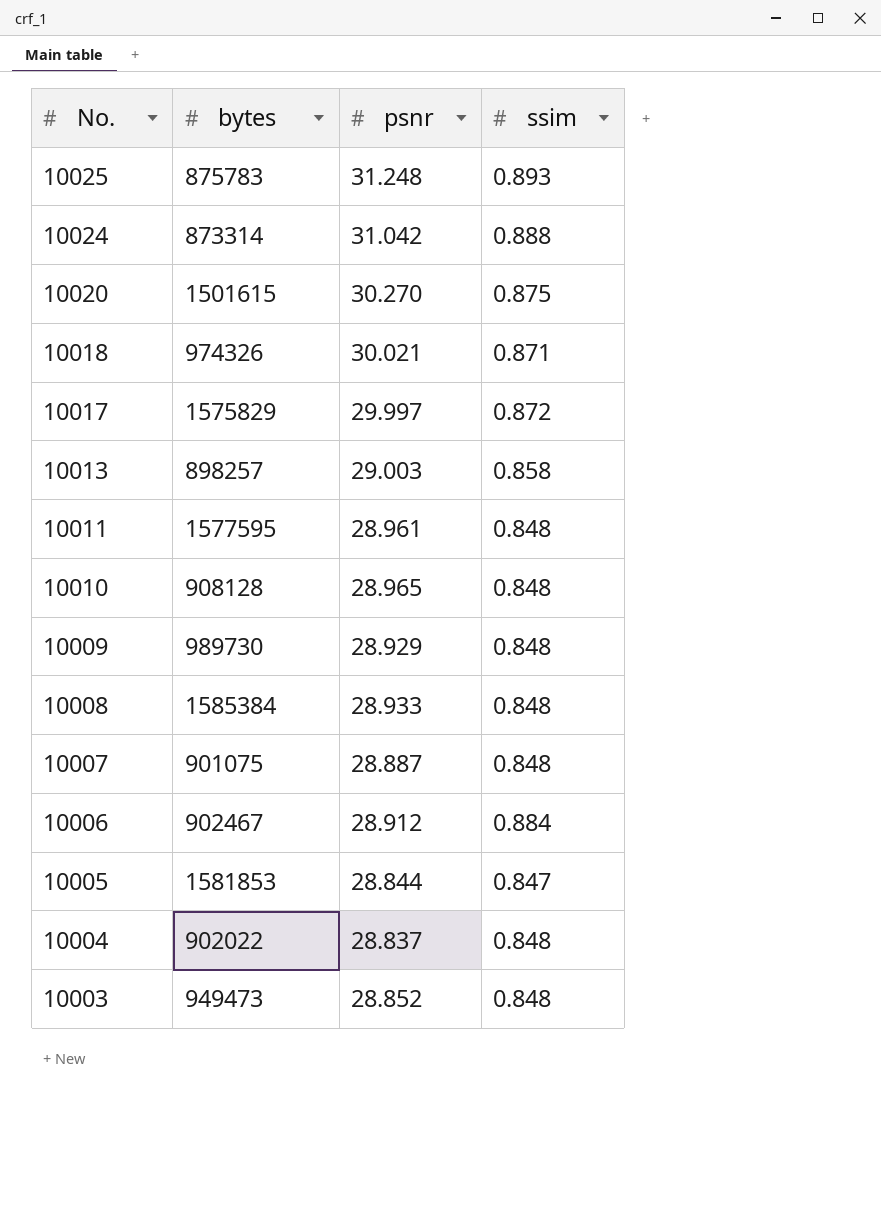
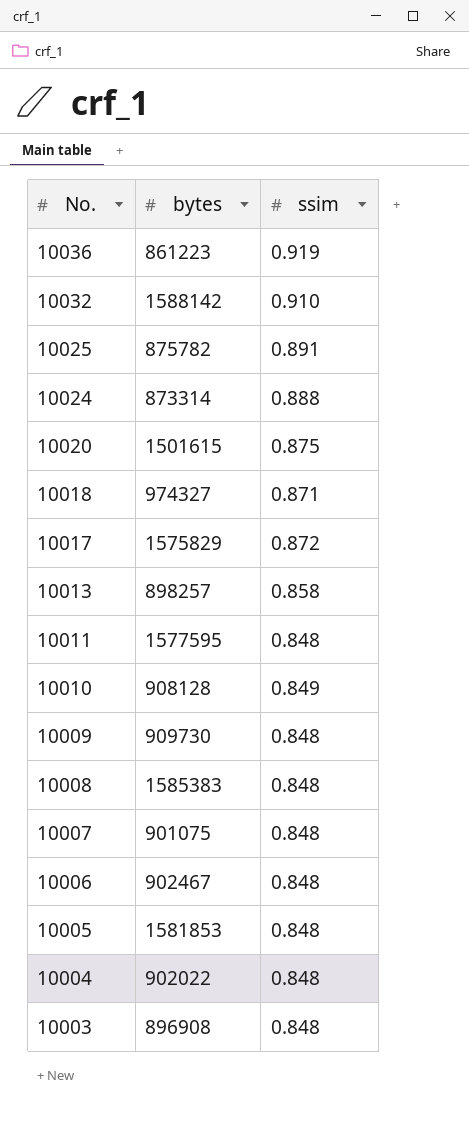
column psnr | position: 3 -> none
row 10036: none -> 861223 | 0.919
row 10032: none -> 1588142 | 0.910
10025 | bytes: 875783 -> 875782
10025 | ssim: 0.893 -> 0.891
10018 | bytes: 974326 -> 974327
10010 | ssim: 0.848 -> 0.849
10009 | bytes: 989730 -> 909730
10008 | bytes: 1585384 -> 1585383
10006 | ssim: 0.884 -> 0.848
10005 | ssim: 0.847 -> 0.848
10003 | bytes: 949473 -> 896908

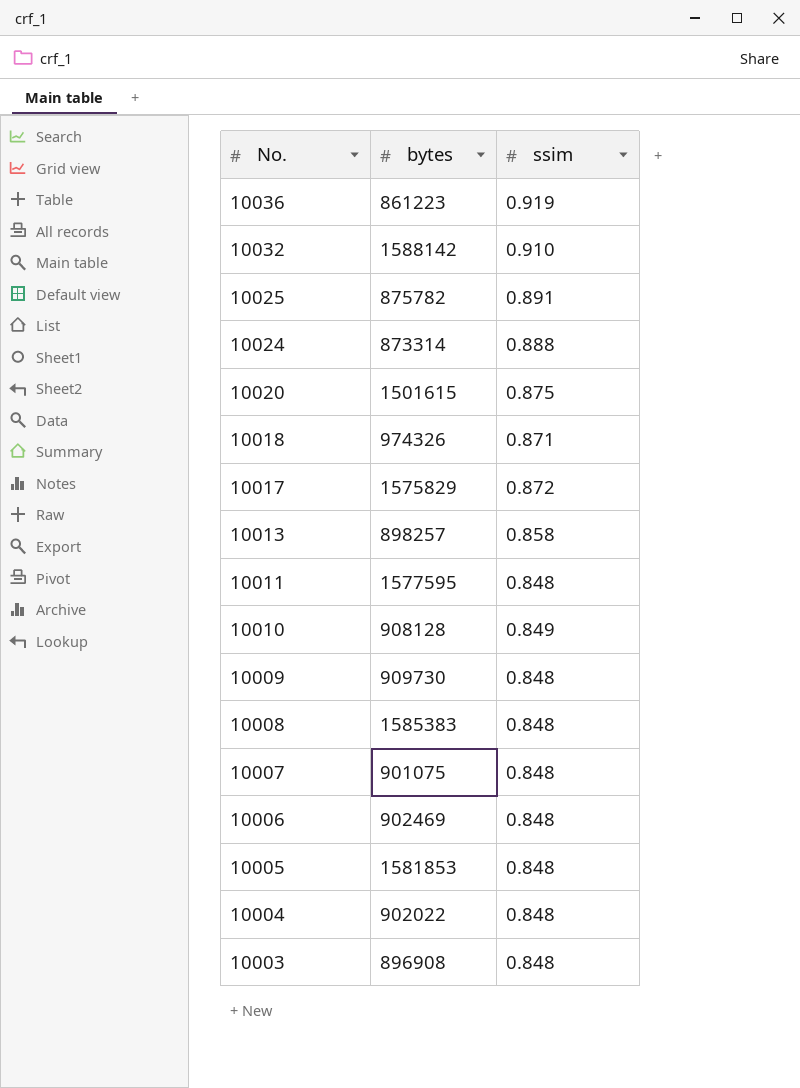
10018 | bytes: 974327 -> 974326
10006 | bytes: 902467 -> 902469

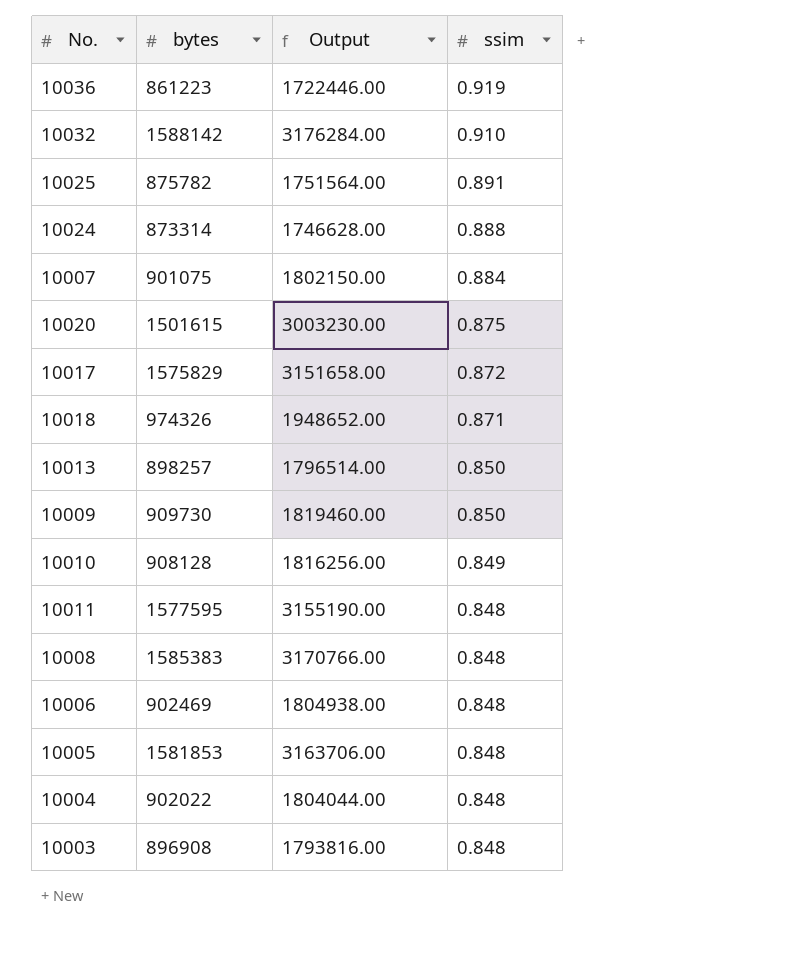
row order: No. descending -> ssim descending
column Output | formula: none -> [bytes] * 2
10007 | ssim: 0.848 -> 0.884
10013 | ssim: 0.858 -> 0.850
10009 | ssim: 0.848 -> 0.850

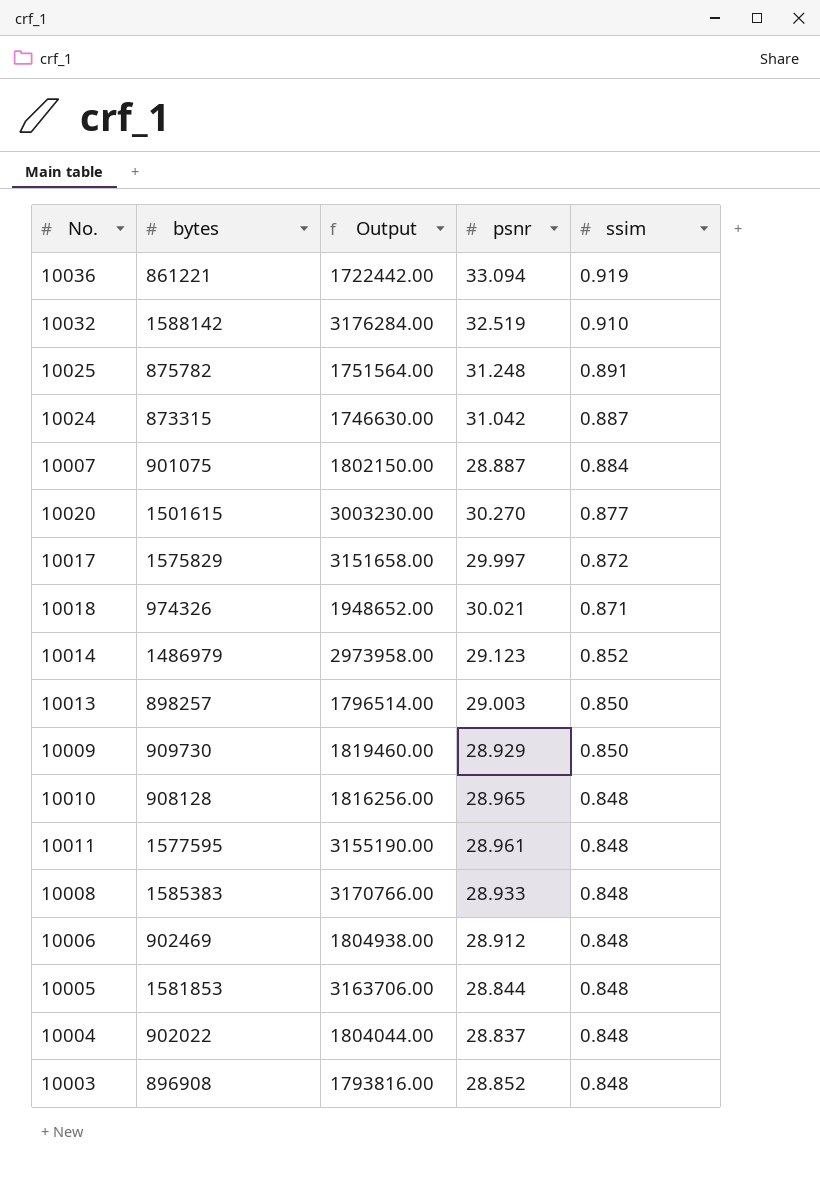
column psnr | position: none -> 4
10036 | bytes: 861223 -> 861221
10036 | Output: 1722446.00 -> 1722442.00
10024 | bytes: 873314 -> 873315
10024 | Output: 1746628.00 -> 1746630.00
10024 | ssim: 0.888 -> 0.887
10020 | ssim: 0.875 -> 0.877
row 10014: none -> 1486979 | 2973958.00 | 29.123 | 0.852
10010 | ssim: 0.849 -> 0.848

